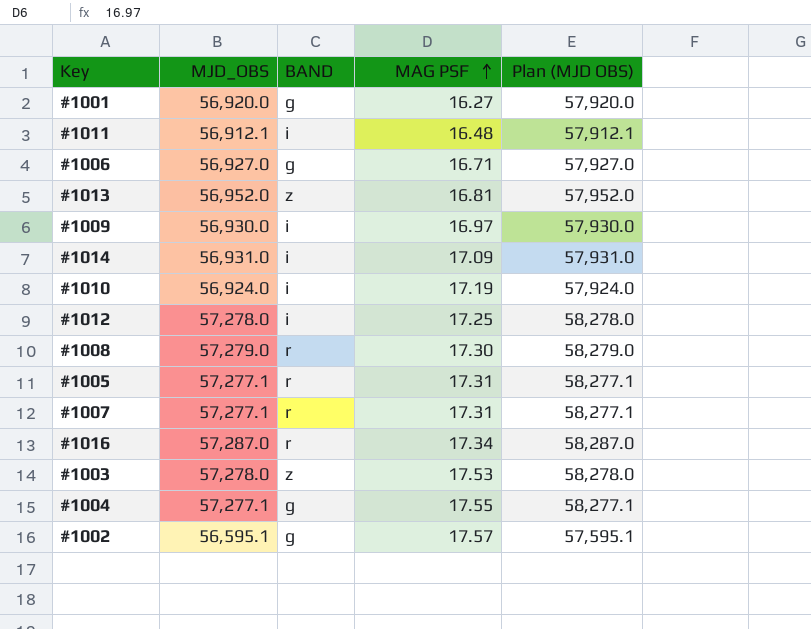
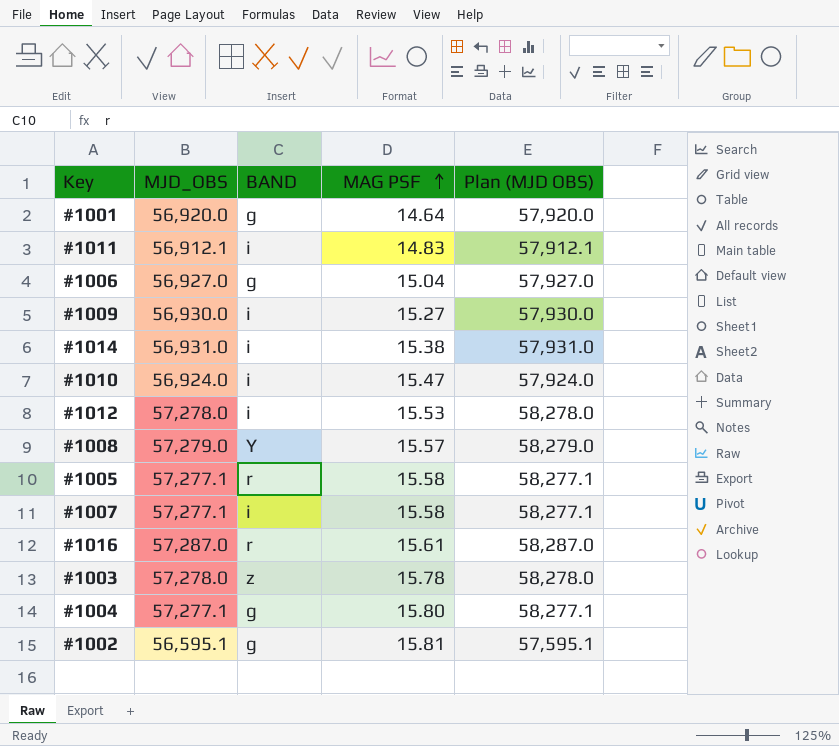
row #1013: 56,952.0 | z | 16.81 | 57,952.0 -> none
#1001 | MAG PSF: 16.27 -> 14.64
#1011 | MAG PSF: 16.48 -> 14.83
#1006 | MAG PSF: 16.71 -> 15.04
#1009 | MAG PSF: 16.97 -> 15.27
#1014 | MAG PSF: 17.09 -> 15.38
#1010 | MAG PSF: 17.19 -> 15.47
#1012 | MAG PSF: 17.25 -> 15.53
#1008 | BAND: r -> Y
#1008 | MAG PSF: 17.30 -> 15.57
#1005 | MAG PSF: 17.31 -> 15.58
#1007 | BAND: r -> i
#1007 | MAG PSF: 17.31 -> 15.58
#1016 | MAG PSF: 17.34 -> 15.61
#1003 | MAG PSF: 17.53 -> 15.78
#1004 | MAG PSF: 17.55 -> 15.80
#1002 | MAG PSF: 17.57 -> 15.81

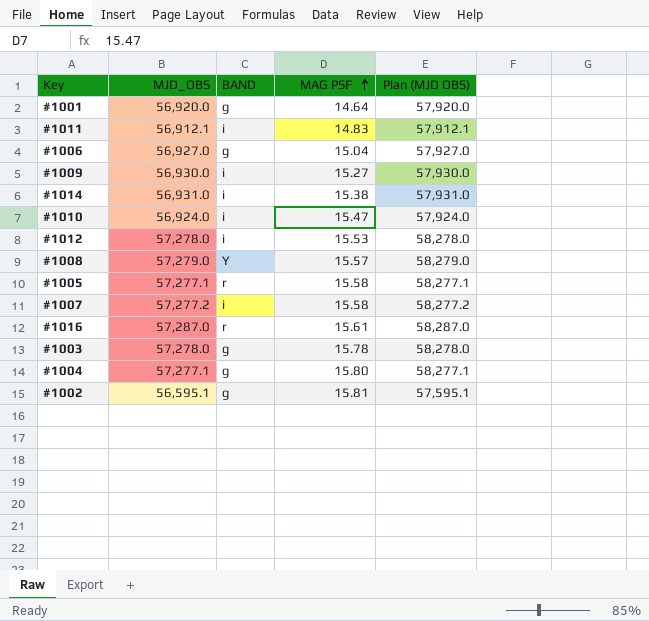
#1007 | MJD_OBS: 57,277.1 -> 57,277.2
#1007 | Plan (MJD OBS): 58,277.1 -> 58,277.2
#1003 | BAND: z -> g

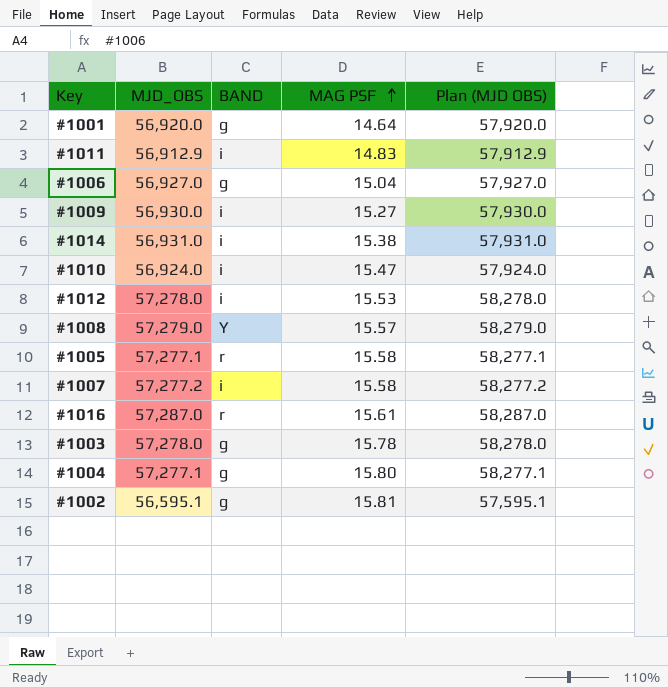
#1011 | MJD_OBS: 56,912.1 -> 56,912.9
#1011 | Plan (MJD OBS): 57,912.1 -> 57,912.9

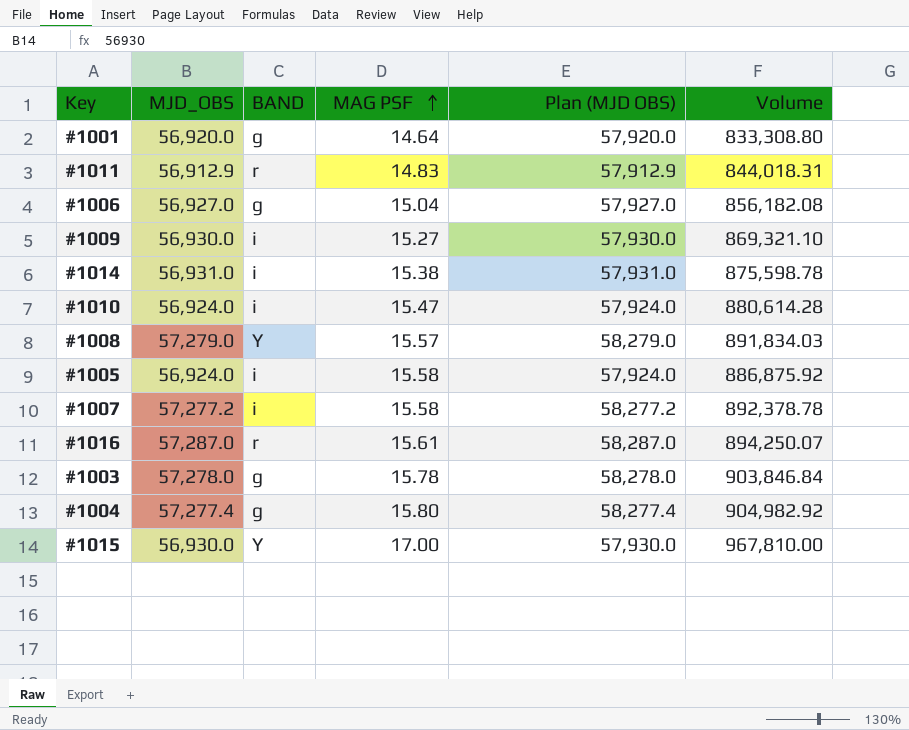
column Volume | formula: none -> [MJD_OBS] * [MAG PSF]
row #1012: 57,278.0 | i | 15.53 | 58,278.0 -> none
row #1002: 56,595.1 | g | 15.81 | 57,595.1 -> none
#1011 | BAND: i -> r
#1005 | MJD_OBS: 57,277.1 -> 56,924.0
#1005 | BAND: r -> i
#1005 | Plan (MJD OBS): 58,277.1 -> 57,924.0
#1004 | MJD_OBS: 57,277.1 -> 57,277.4
#1004 | Plan (MJD OBS): 58,277.1 -> 58,277.4
row #1015: none -> 56,930.0 | Y | 17.00 | 57,930.0 | 967,810.00

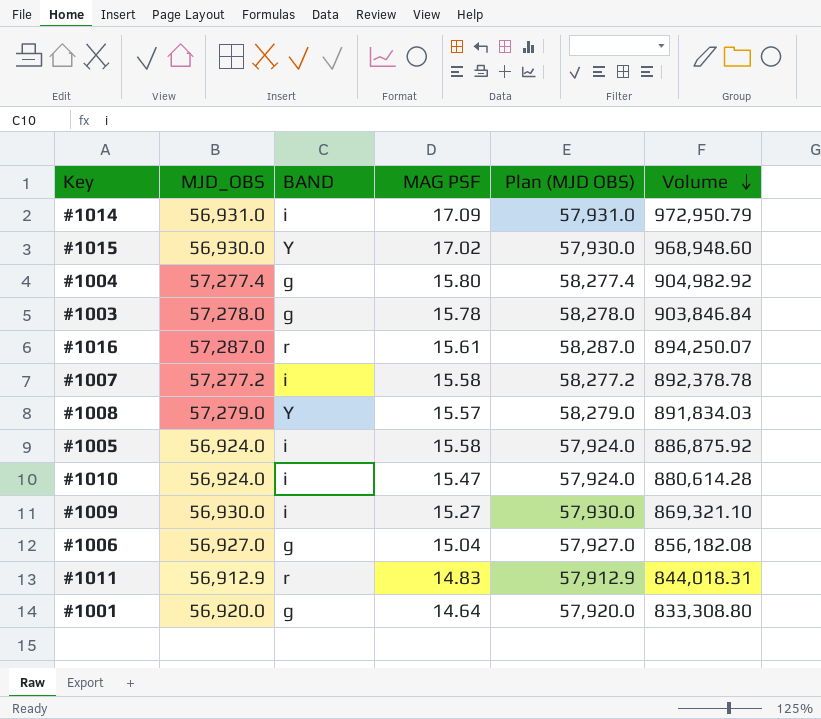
row order: MAG PSF ascending -> Volume descending
#1014 | MAG PSF: 15.38 -> 17.09
#1014 | Volume: 875,598.78 -> 972,950.79
#1015 | MAG PSF: 17.00 -> 17.02
#1015 | Volume: 967,810.00 -> 968,948.60

